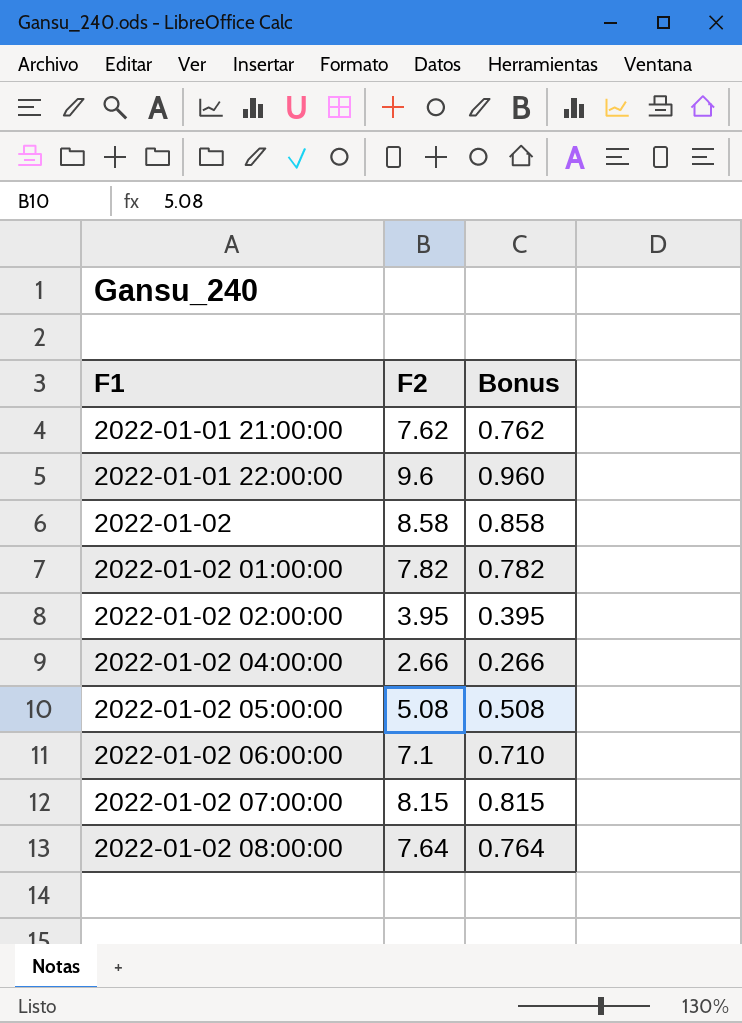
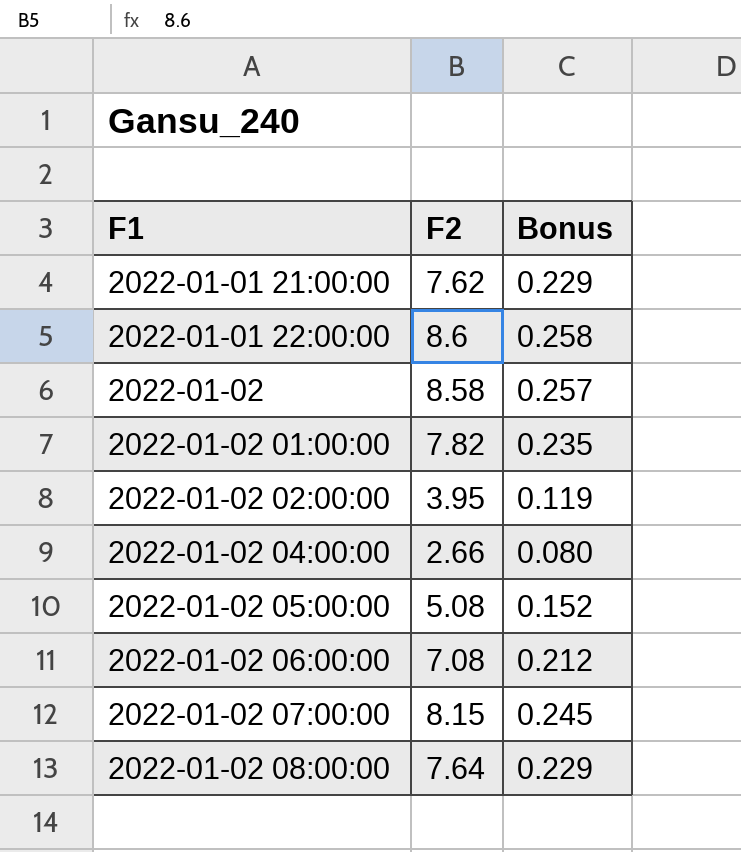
column Bonus | formula: [F2] * 0.1 -> [F2] * 0.03
2022-01-01 22:00:00 | F2: 9.6 -> 8.6
2022-01-02 06:00:00 | F2: 7.1 -> 7.08

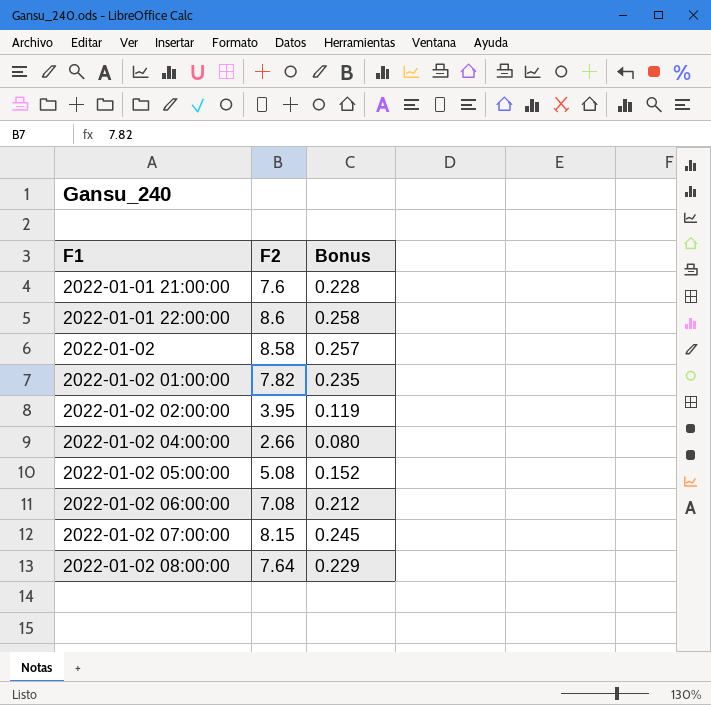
2022-01-01 21:00:00 | F2: 7.62 -> 7.6
2022-01-01 21:00:00 | Bonus: 0.229 -> 0.228

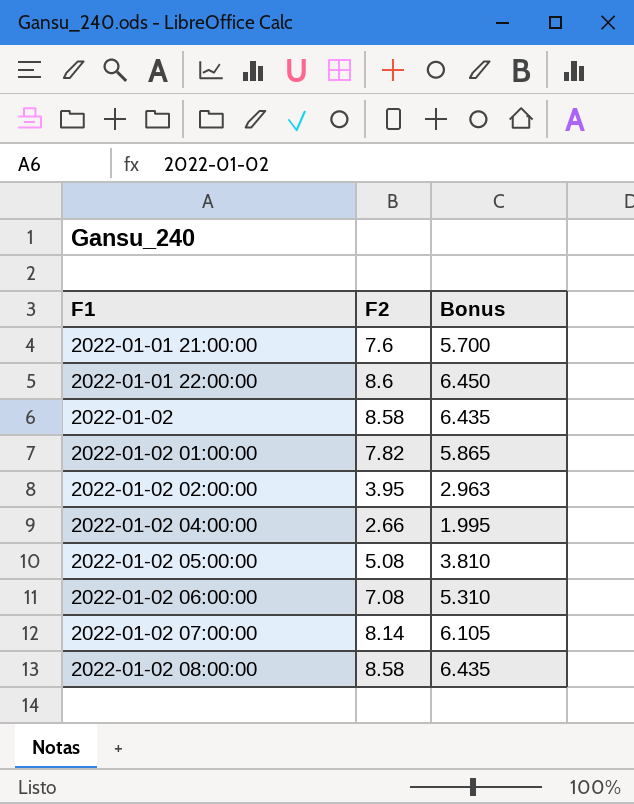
column Bonus | formula: [F2] * 0.03 -> [F2] * 0.75
2022-01-02 07:00:00 | F2: 8.15 -> 8.14
2022-01-02 08:00:00 | F2: 7.64 -> 8.58

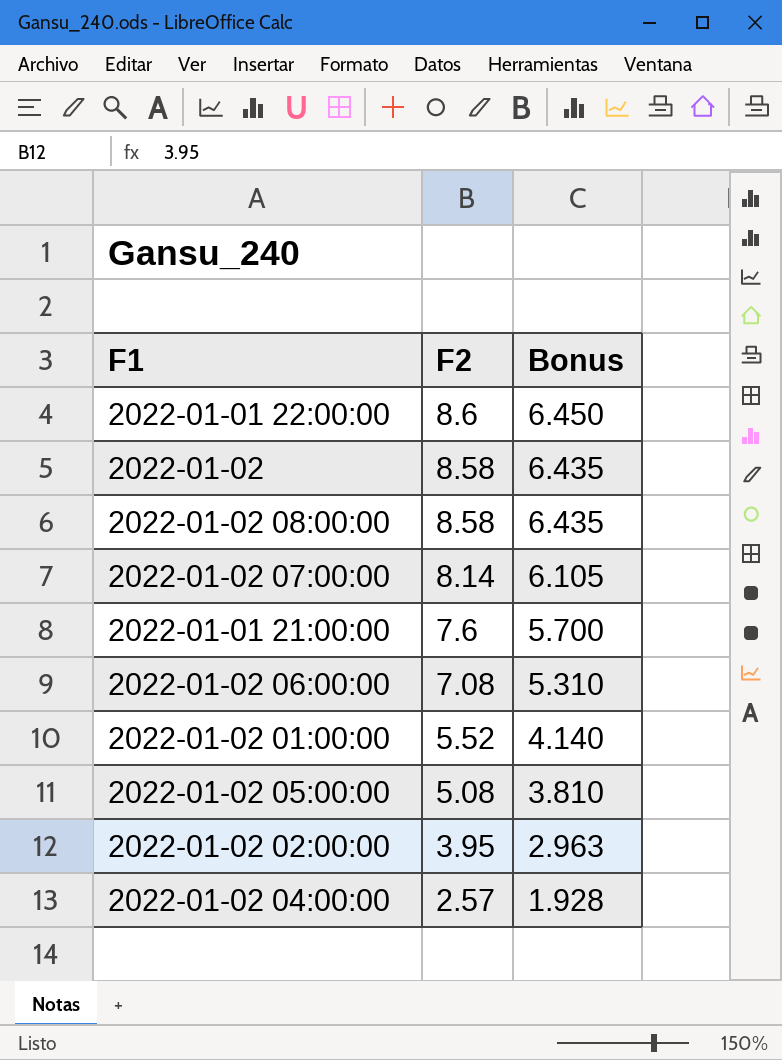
row order: F1 ascending -> F2 descending
2022-01-02 01:00:00 | F2: 7.82 -> 5.52
2022-01-02 01:00:00 | Bonus: 5.865 -> 4.140
2022-01-02 04:00:00 | F2: 2.66 -> 2.57
2022-01-02 04:00:00 | Bonus: 1.995 -> 1.928

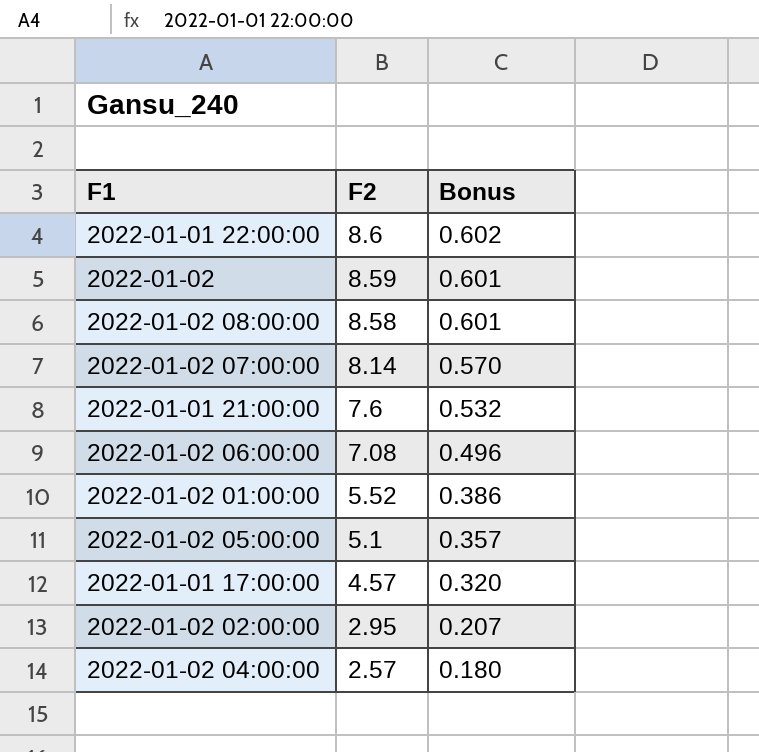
column Bonus | formula: [F2] * 0.75 -> [F2] * 0.07
2022-01-02 | F2: 8.58 -> 8.59
2022-01-02 05:00:00 | F2: 5.08 -> 5.1
row 2022-01-01 17:00:00: none -> 4.57 | 0.320
2022-01-02 02:00:00 | F2: 3.95 -> 2.95

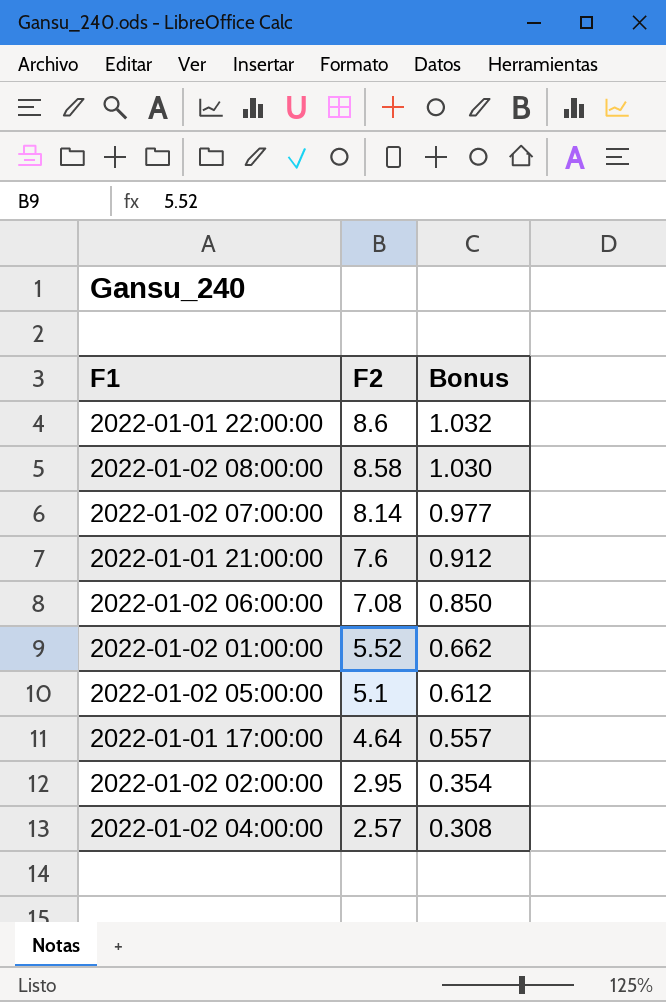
column Bonus | formula: [F2] * 0.07 -> [F2] * 0.12
row 2022-01-02: 8.59 | 0.601 -> none
2022-01-01 17:00:00 | F2: 4.57 -> 4.64

